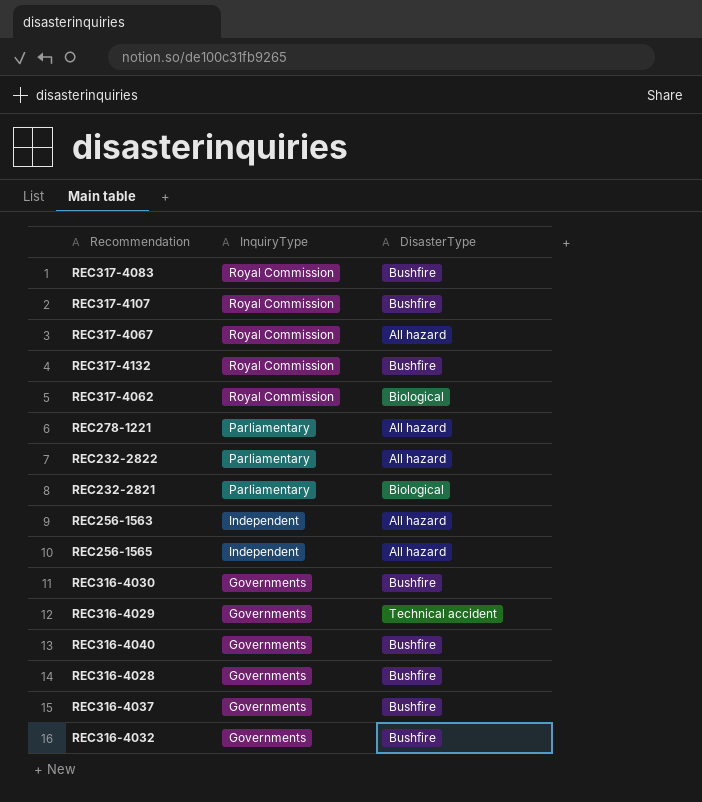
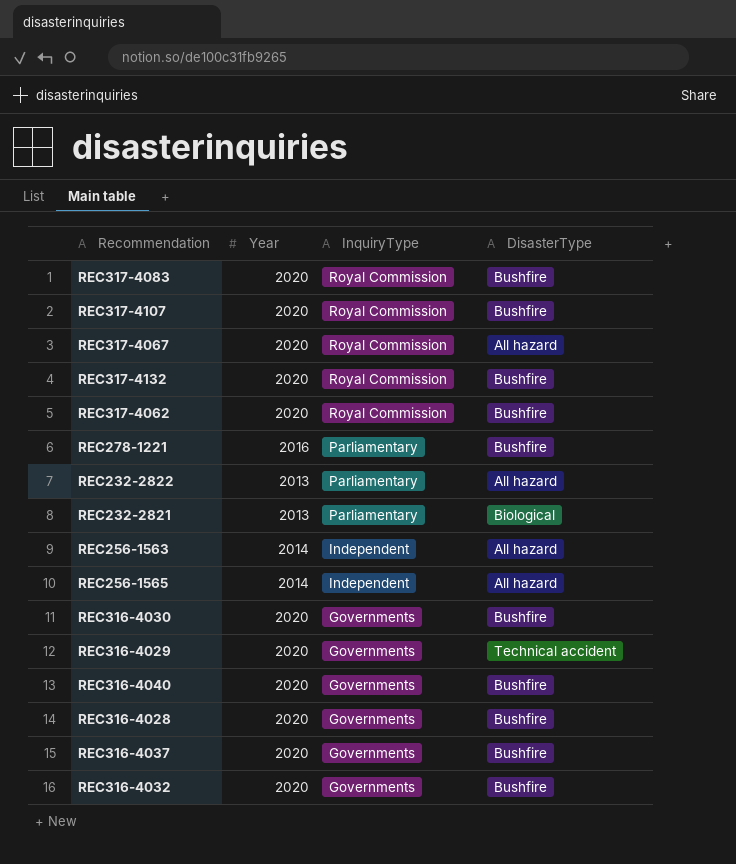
column Year | position: none -> 2
REC317-4062 | DisasterType: Biological -> Bushfire
REC278-1221 | DisasterType: All hazard -> Bushfire

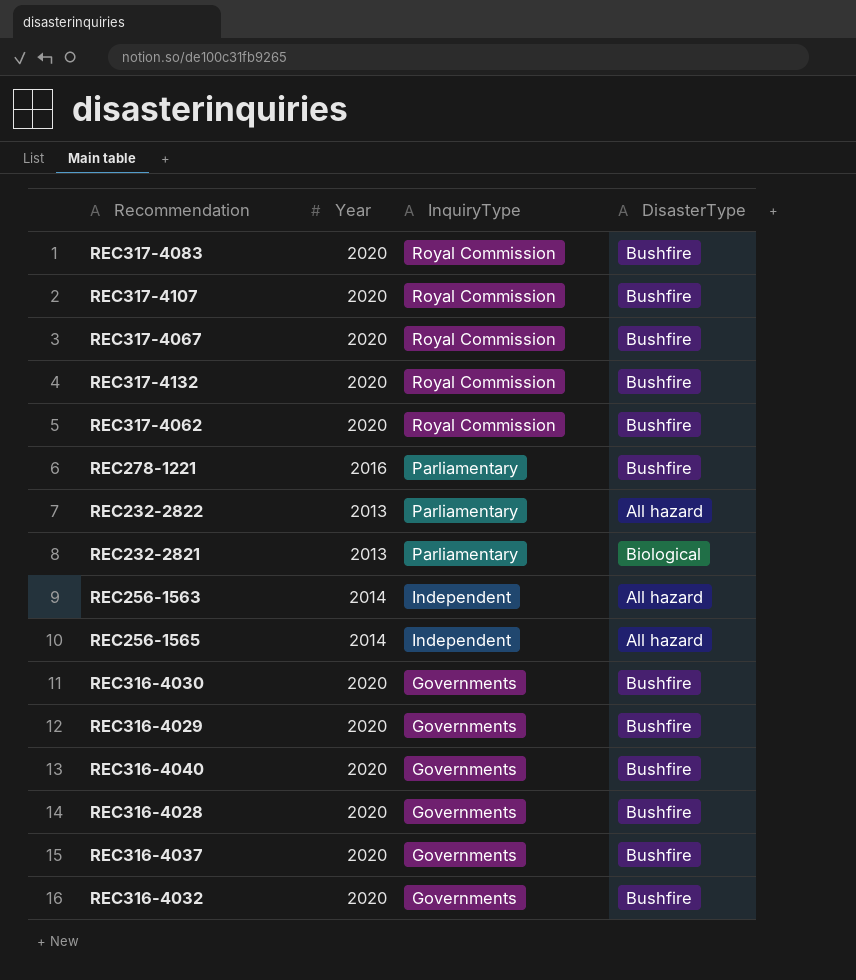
REC317-4067 | DisasterType: All hazard -> Bushfire
REC316-4029 | DisasterType: Technical accident -> Bushfire

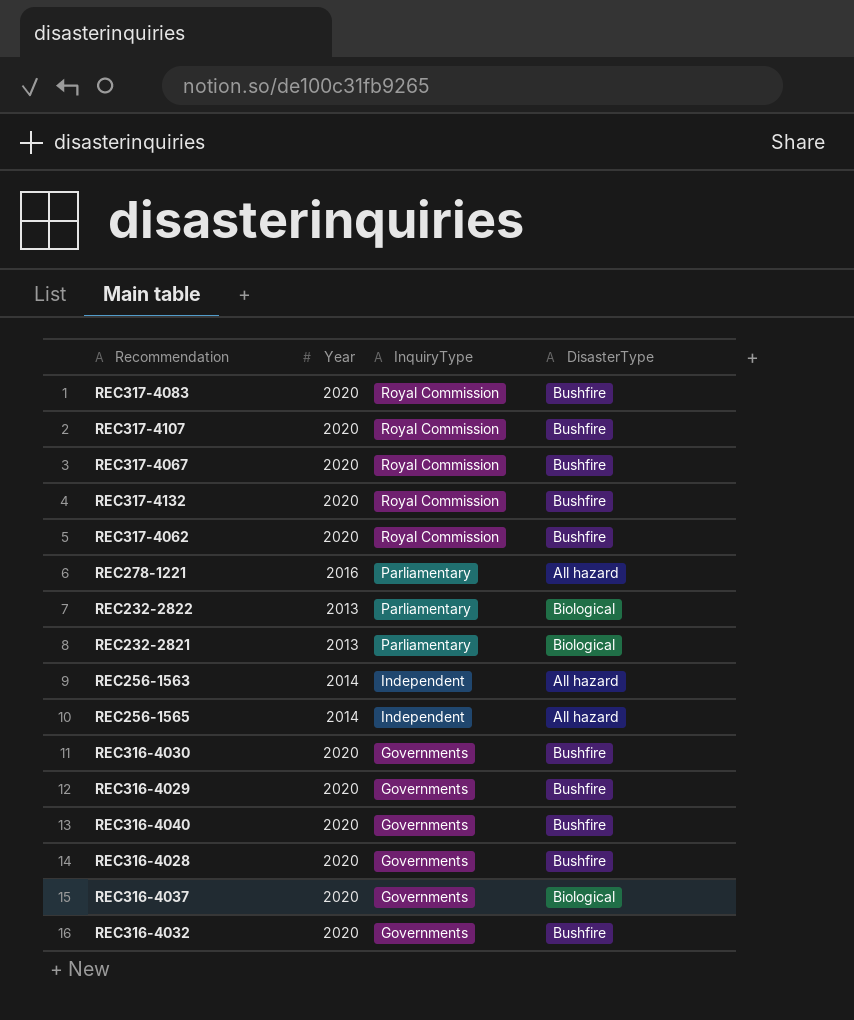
REC278-1221 | DisasterType: Bushfire -> All hazard
REC232-2822 | DisasterType: All hazard -> Biological
REC316-4037 | DisasterType: Bushfire -> Biological

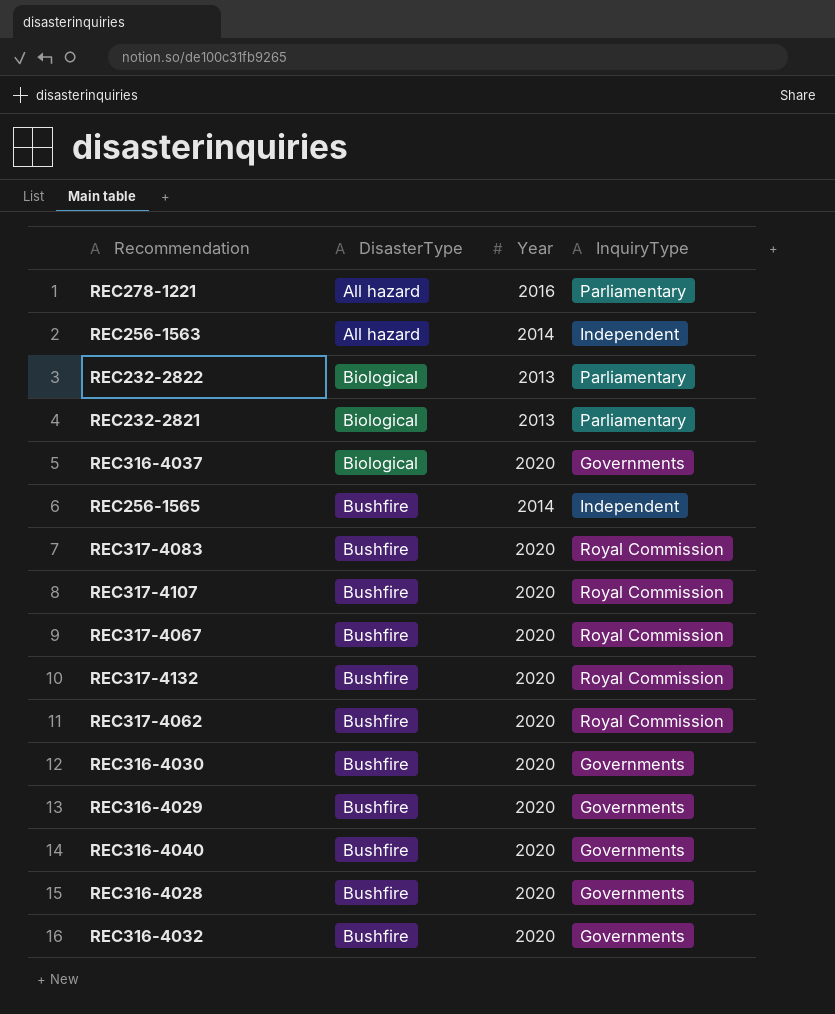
row order: InquiryType descending -> DisasterType ascending
column DisasterType | position: 4 -> 2
REC256-1565 | DisasterType: All hazard -> Bushfire

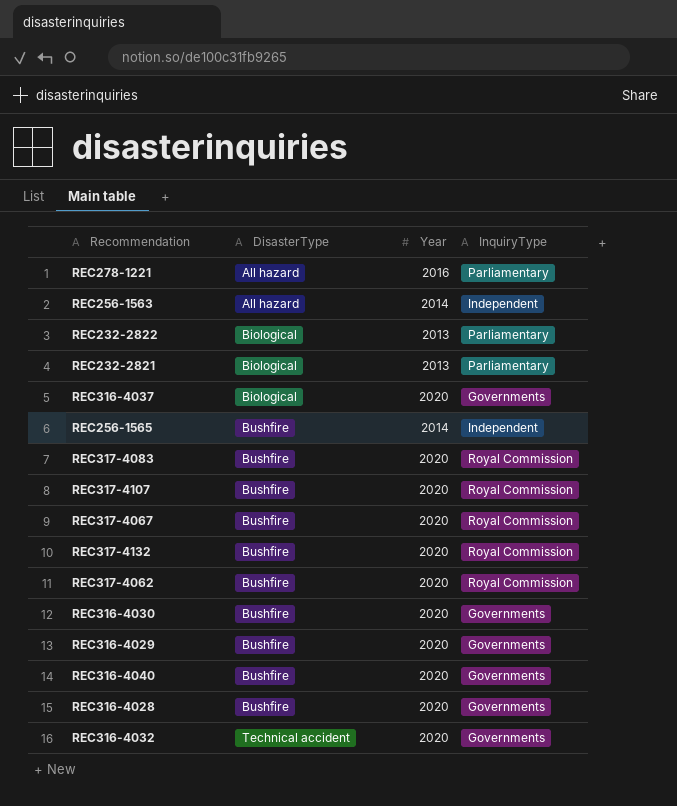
REC316-4032 | DisasterType: Bushfire -> Technical accident

